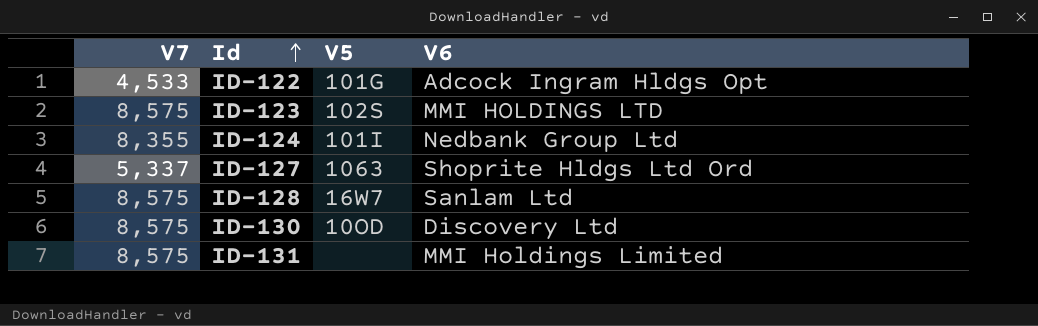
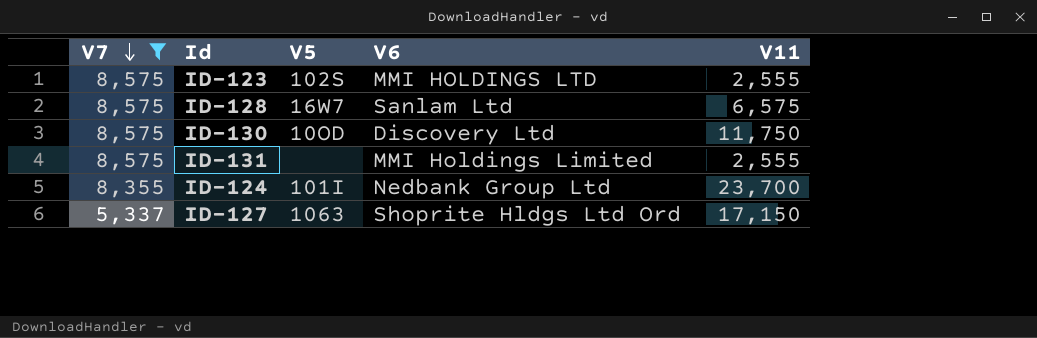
filter: none -> V7 != 4,533
row order: Id ascending -> V7 descending
column V11 | position: none -> 5

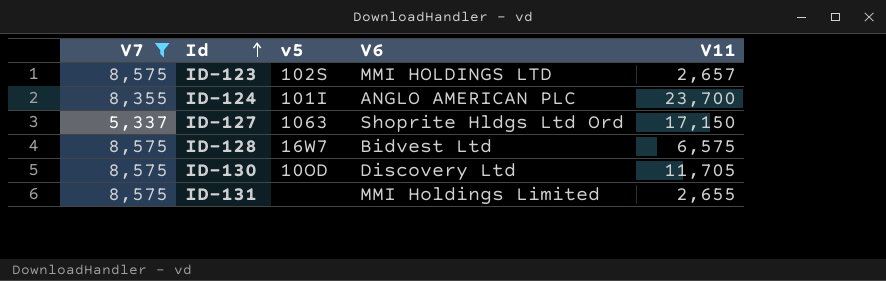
row order: V7 descending -> Id ascending
column name: V5 -> v5
ID-123 | V11: 2,555 -> 2,657
ID-124 | V6: Nedbank Group Ltd -> ANGLO AMERICAN PLC
ID-128 | V6: Sanlam Ltd -> Bidvest Ltd
ID-130 | V11: 11,750 -> 11,705
ID-131 | V11: 2,555 -> 2,655

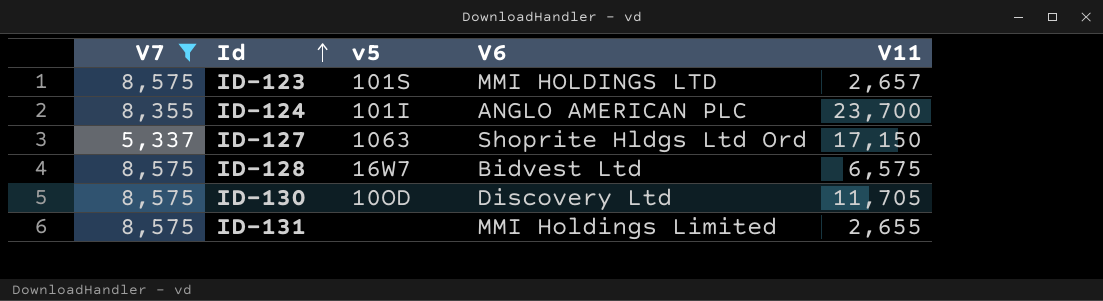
ID-123 | v5: 102S -> 101S

